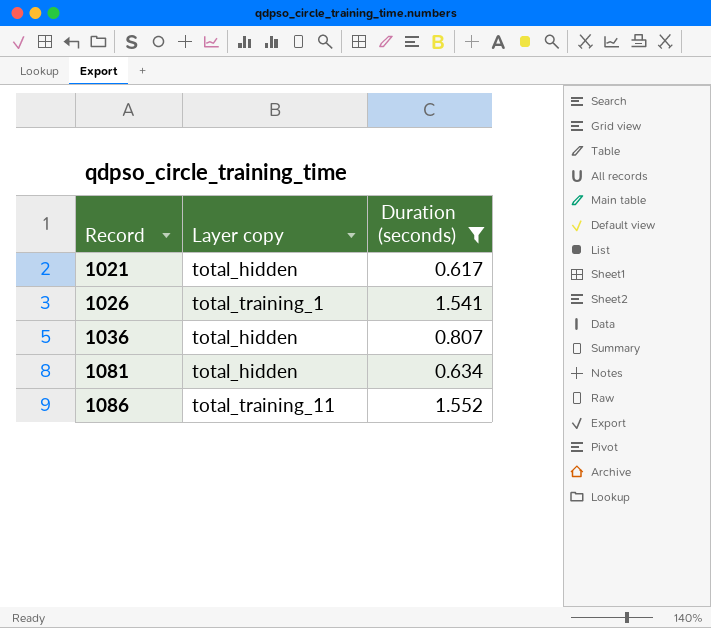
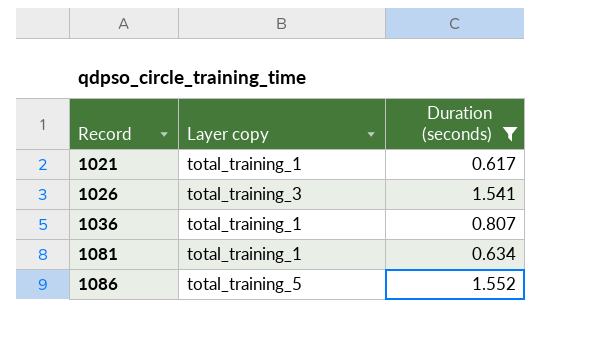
1021 | Layer copy: total_hidden -> total_training_1
1026 | Layer copy: total_training_1 -> total_training_3
1036 | Layer copy: total_hidden -> total_training_1
1081 | Layer copy: total_hidden -> total_training_1
1086 | Layer copy: total_training_11 -> total_training_5

